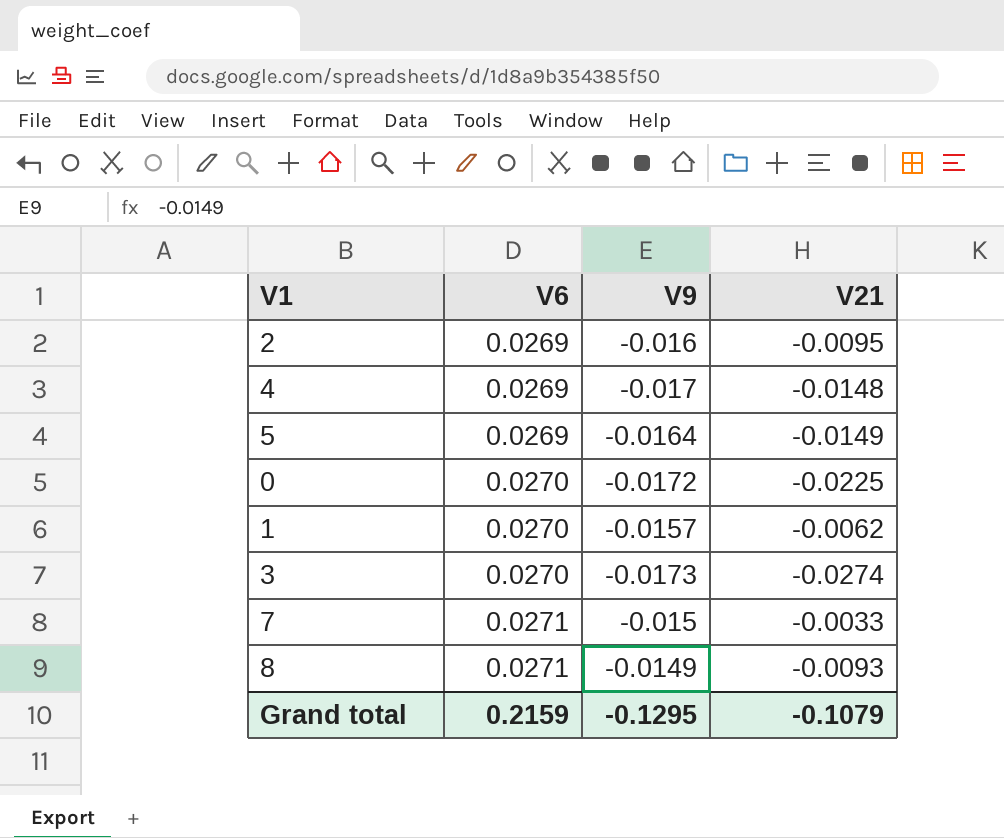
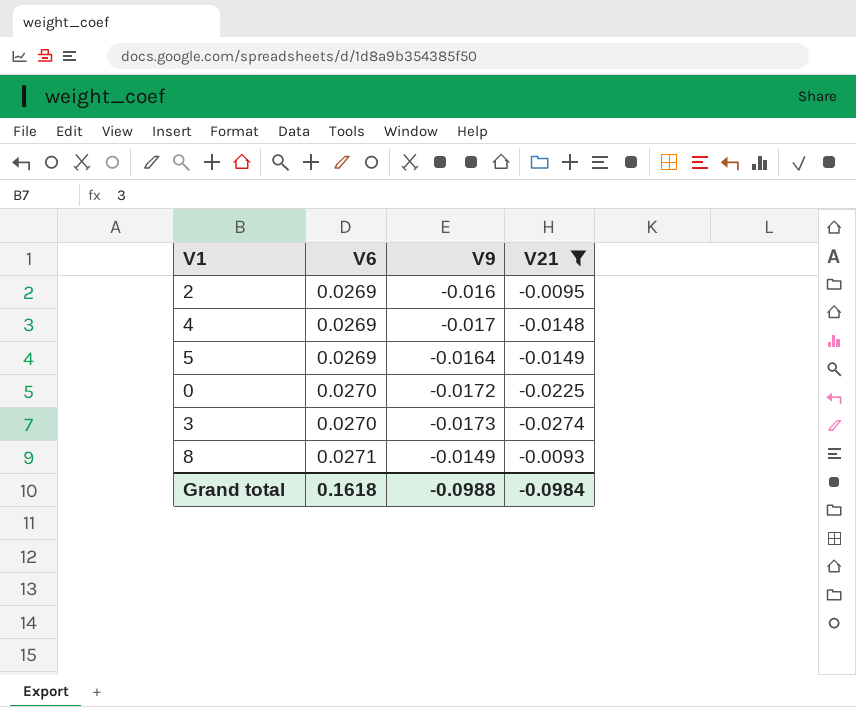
filter: none -> V21 <= -0.0093
Grand total | V6: 0.2159 -> 0.1618
Grand total | V9: -0.1295 -> -0.0988
Grand total | V21: -0.1079 -> -0.0984

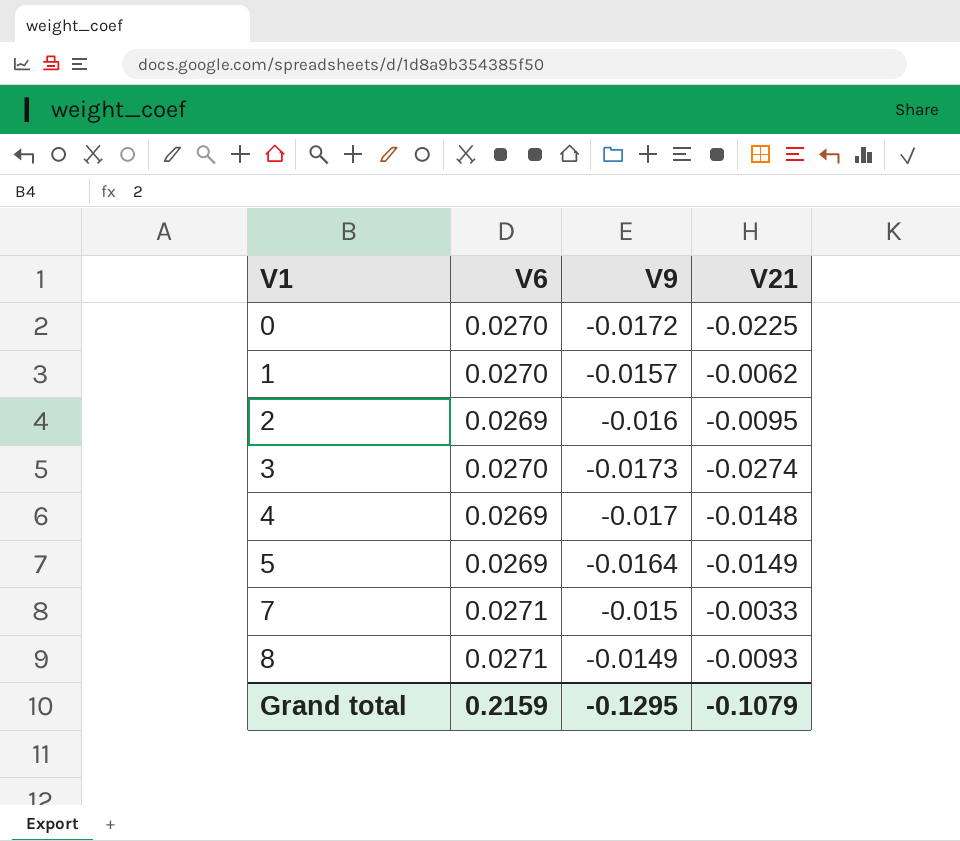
filter: V21 <= -0.0093 -> none
row order: V6 ascending -> V1 ascending
Grand total | V6: 0.1618 -> 0.2159
Grand total | V9: -0.0988 -> -0.1295
Grand total | V21: -0.0984 -> -0.1079

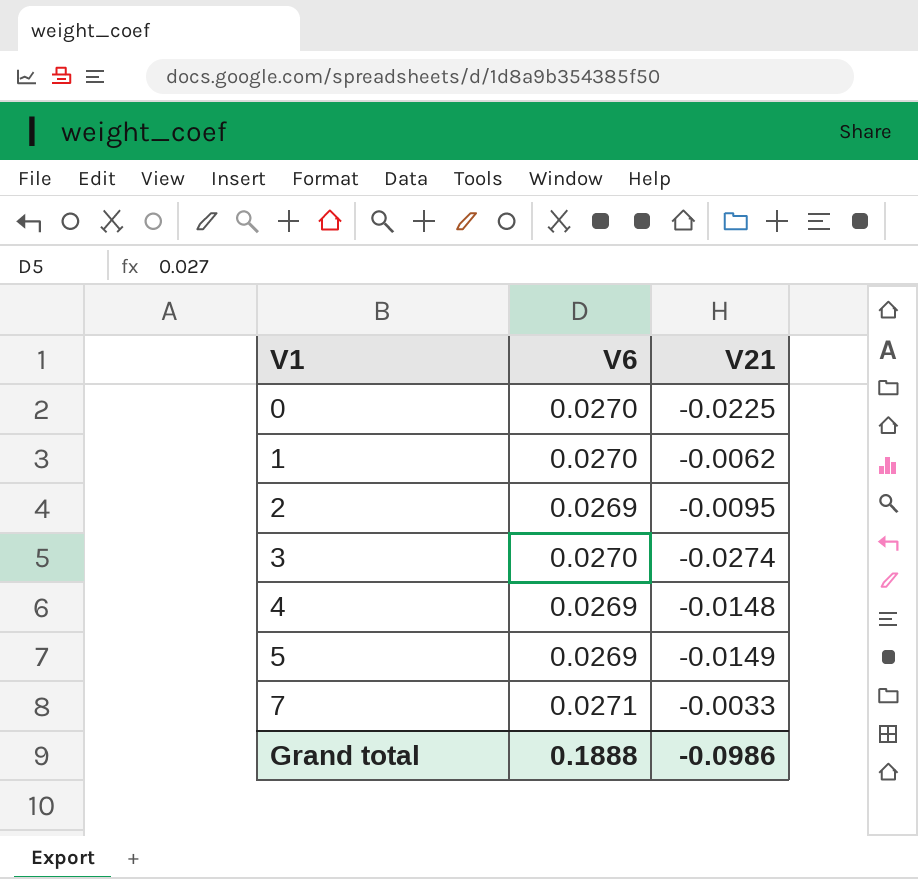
column V9 | position: 3 -> none
row 8: 0.0271 | -0.0149 | -0.0093 -> none
Grand total | V6: 0.2159 -> 0.1888
Grand total | V21: -0.1079 -> -0.0986

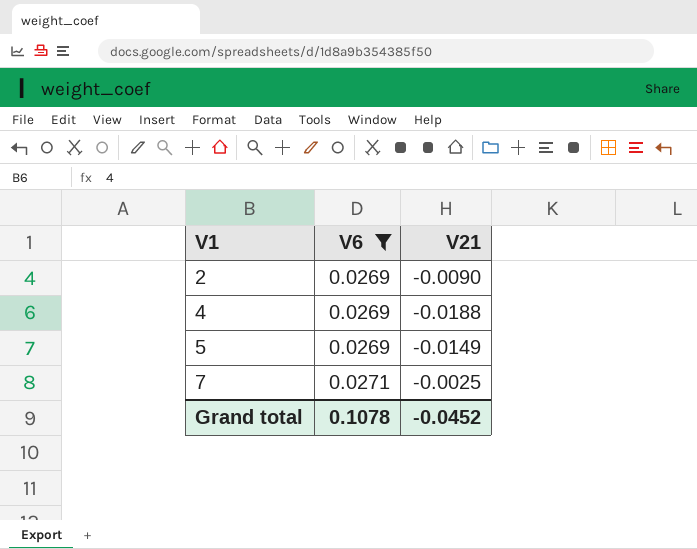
filter: none -> V6 != 0.0270
2 | V21: -0.0095 -> -0.0090
4 | V21: -0.0148 -> -0.0188
7 | V21: -0.0033 -> -0.0025
Grand total | V6: 0.1888 -> 0.1078
Grand total | V21: -0.0986 -> -0.0452

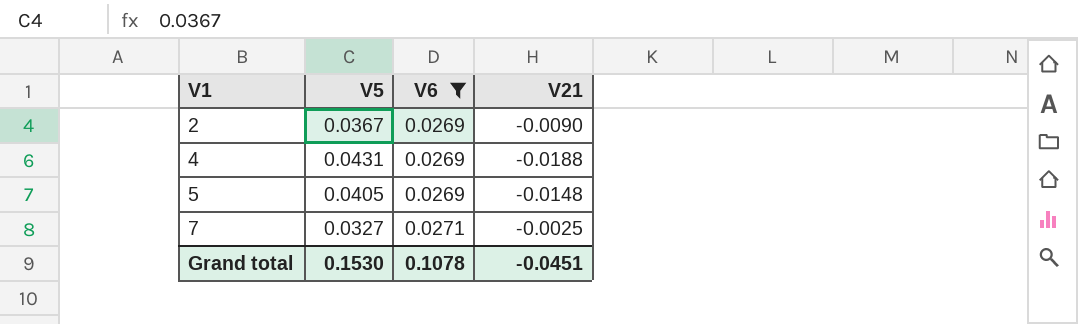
column V5 | position: none -> 2
5 | V21: -0.0149 -> -0.0148
Grand total | V21: -0.0452 -> -0.0451

